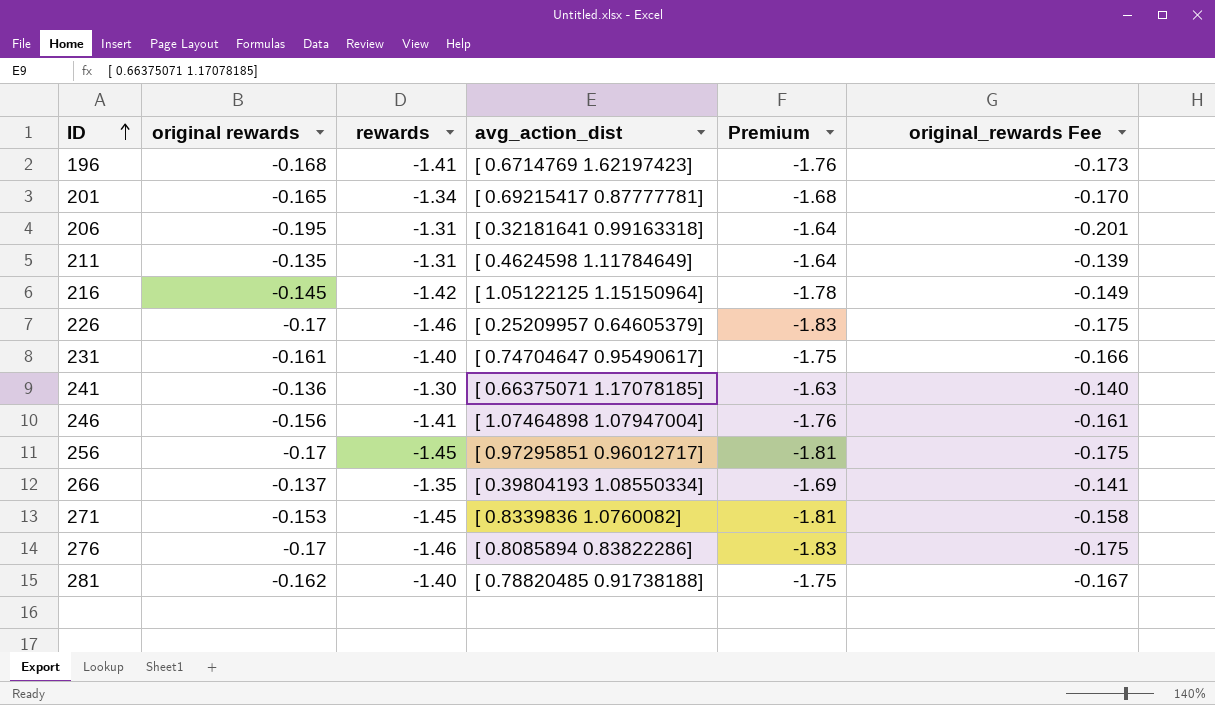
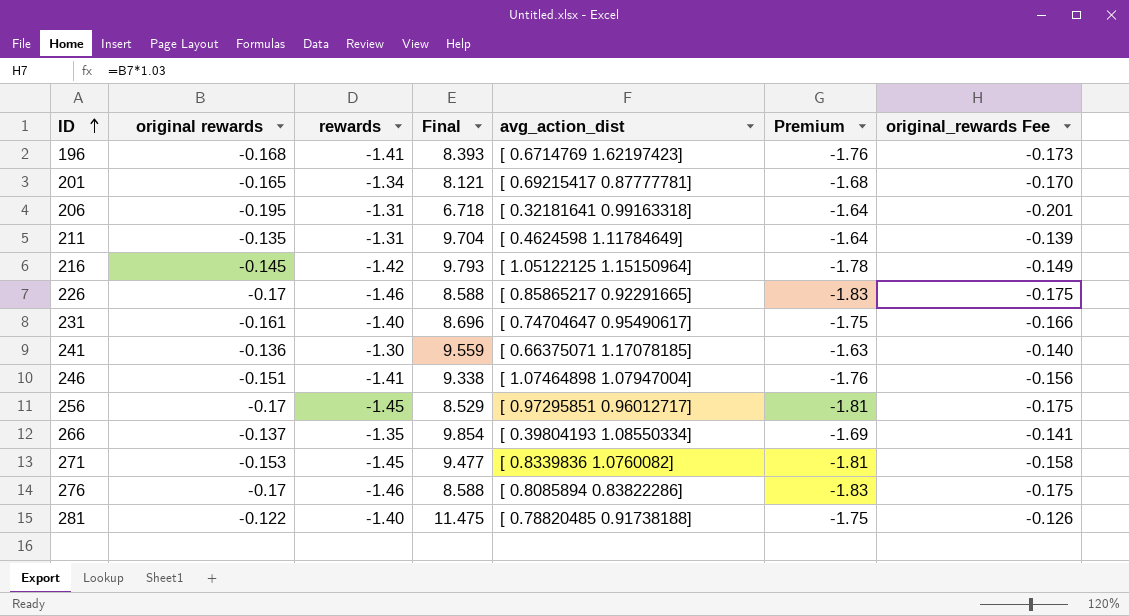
column Final | formula: none -> [rewards] / [original rewards]
226 | avg_action_dist: [ 0.25209957 0.64605379] -> [ 0.85865217 0.92291665]
246 | original rewards: -0.156 -> -0.151
246 | original_rewards Fee: -0.161 -> -0.156
281 | original rewards: -0.162 -> -0.122
281 | original_rewards Fee: -0.167 -> -0.126

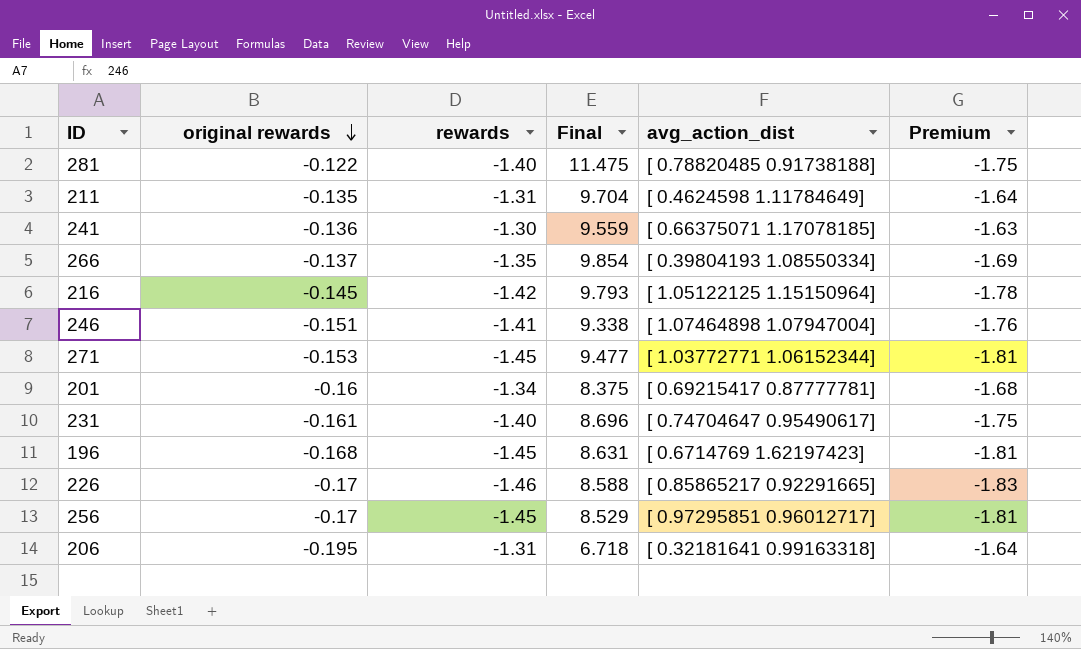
row order: ID ascending -> original rewards descending
column original_rewards Fee | formula: [original rewards] * 1.03 -> none
row 276: -0.17 | -1.46 | 8.588 | [ 0.8085894 0.83822286] | -1.83 | -0.175 -> none
271 | avg_action_dist: [ 0.8339836 1.0760082] -> [ 1.03772771 1.06152344]
201 | original rewards: -0.165 -> -0.16
201 | Final: 8.121 -> 8.375
196 | rewards: -1.41 -> -1.45
196 | Final: 8.393 -> 8.631
196 | Premium: -1.76 -> -1.81

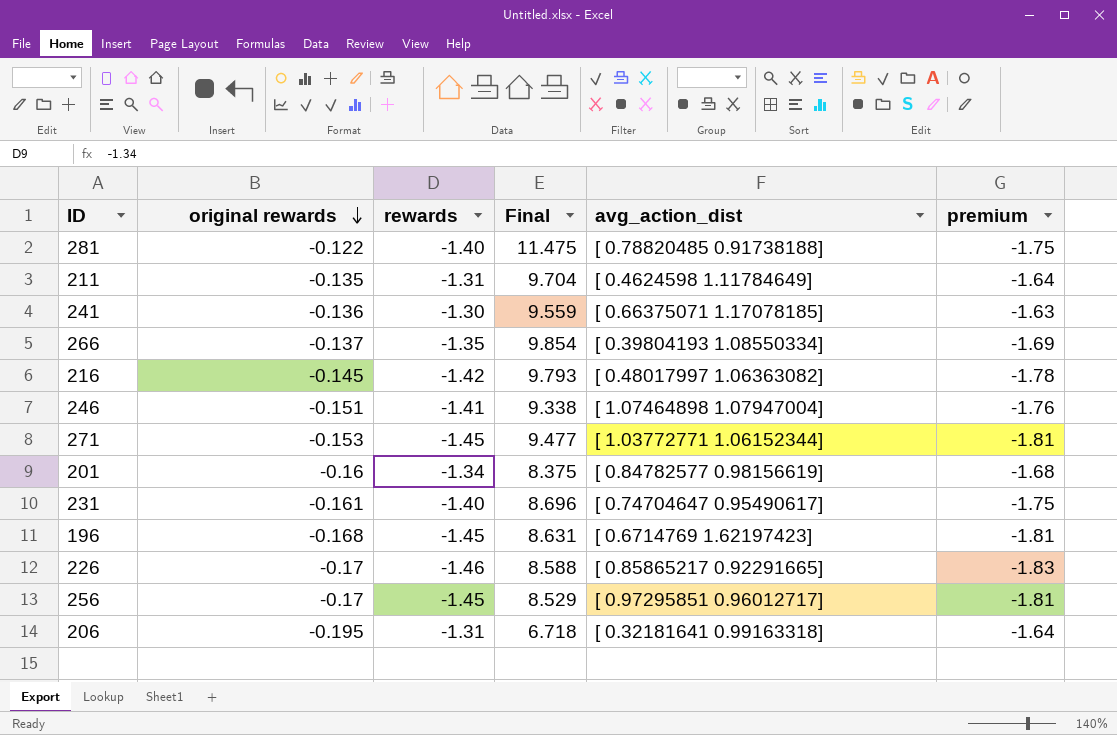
column name: Premium -> premium
216 | avg_action_dist: [ 1.05122125 1.15150964] -> [ 0.48017997 1.06363082]
201 | avg_action_dist: [ 0.69215417 0.87777781] -> [ 0.84782577 0.98156619]

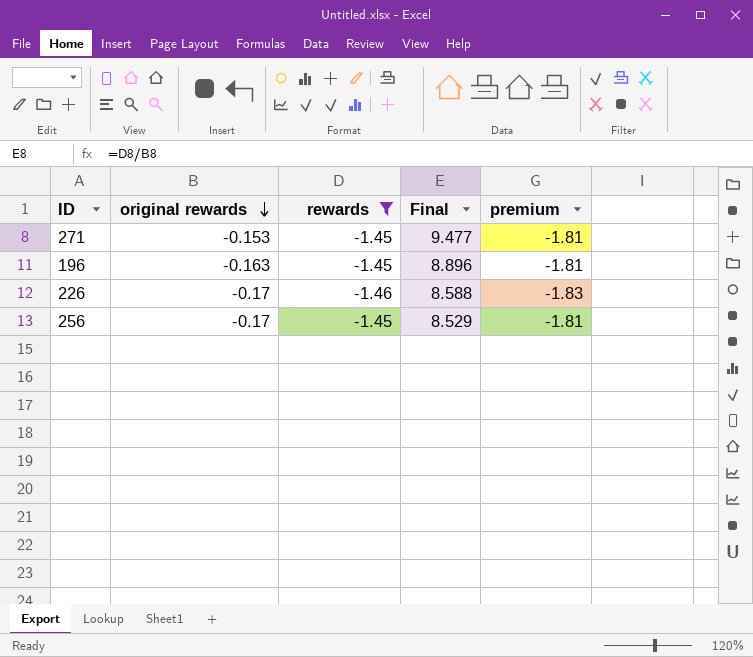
filter: none -> rewards <= -1.45
column avg_action_dist | position: 5 -> none
196 | original rewards: -0.168 -> -0.163
196 | Final: 8.631 -> 8.896

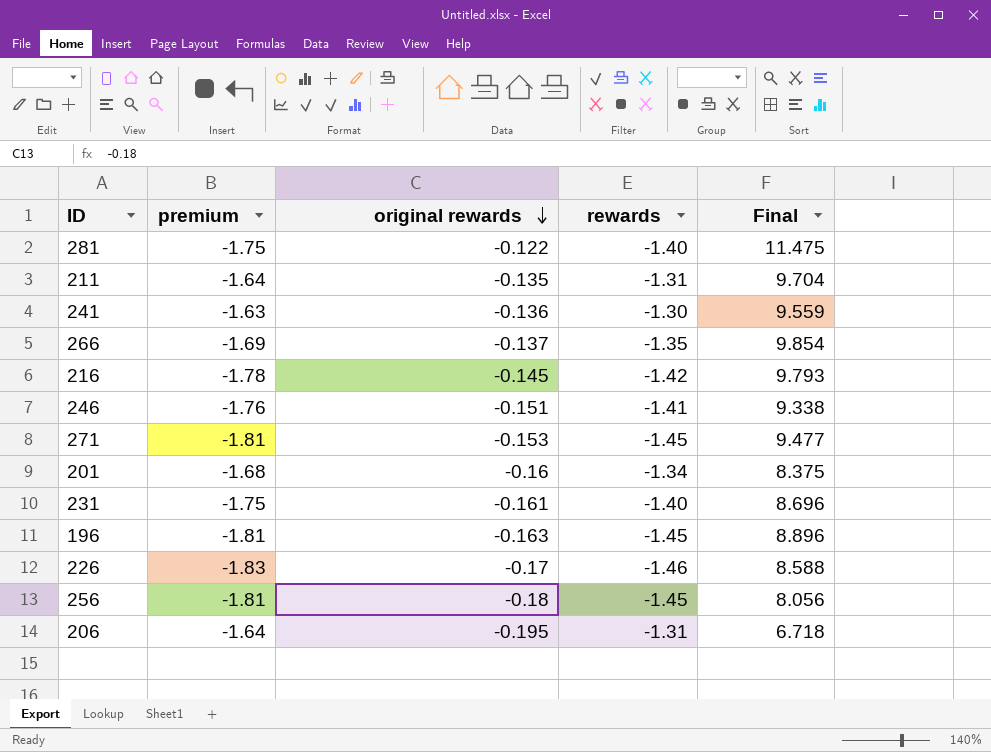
filter: rewards <= -1.45 -> none
column premium | position: 5 -> 2
256 | original rewards: -0.17 -> -0.18
256 | Final: 8.529 -> 8.056

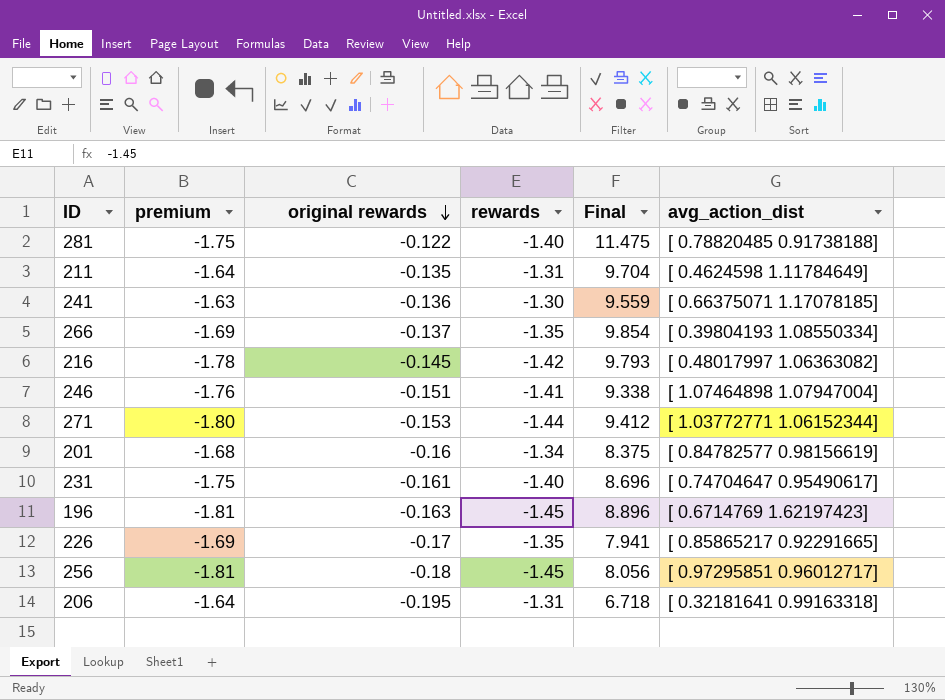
column avg_action_dist | position: none -> 6
271 | premium: -1.81 -> -1.80
271 | rewards: -1.45 -> -1.44
271 | Final: 9.477 -> 9.412
226 | premium: -1.83 -> -1.69
226 | rewards: -1.46 -> -1.35
226 | Final: 8.588 -> 7.941

